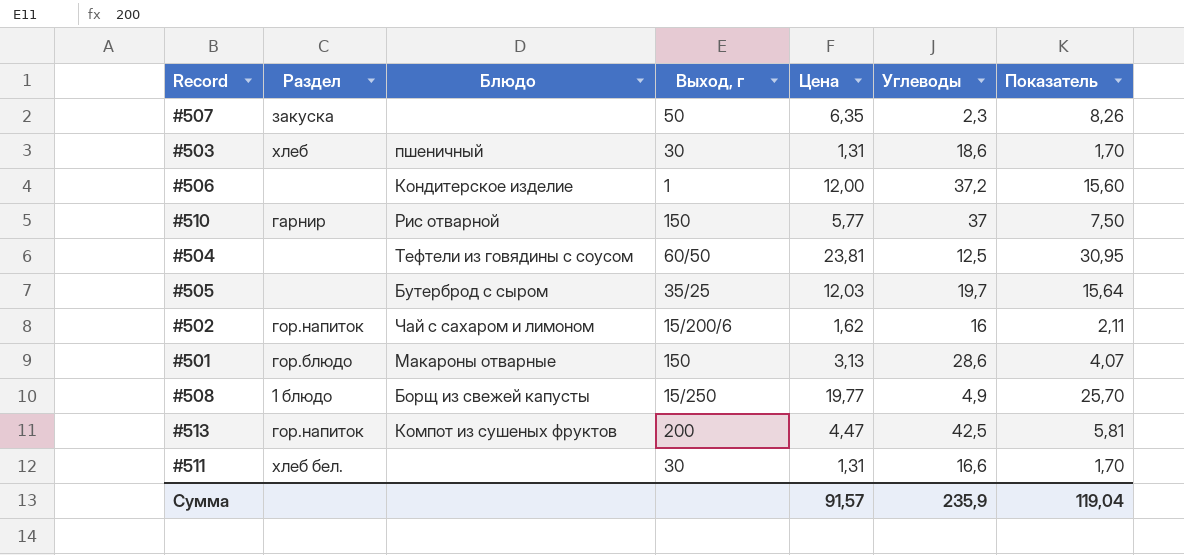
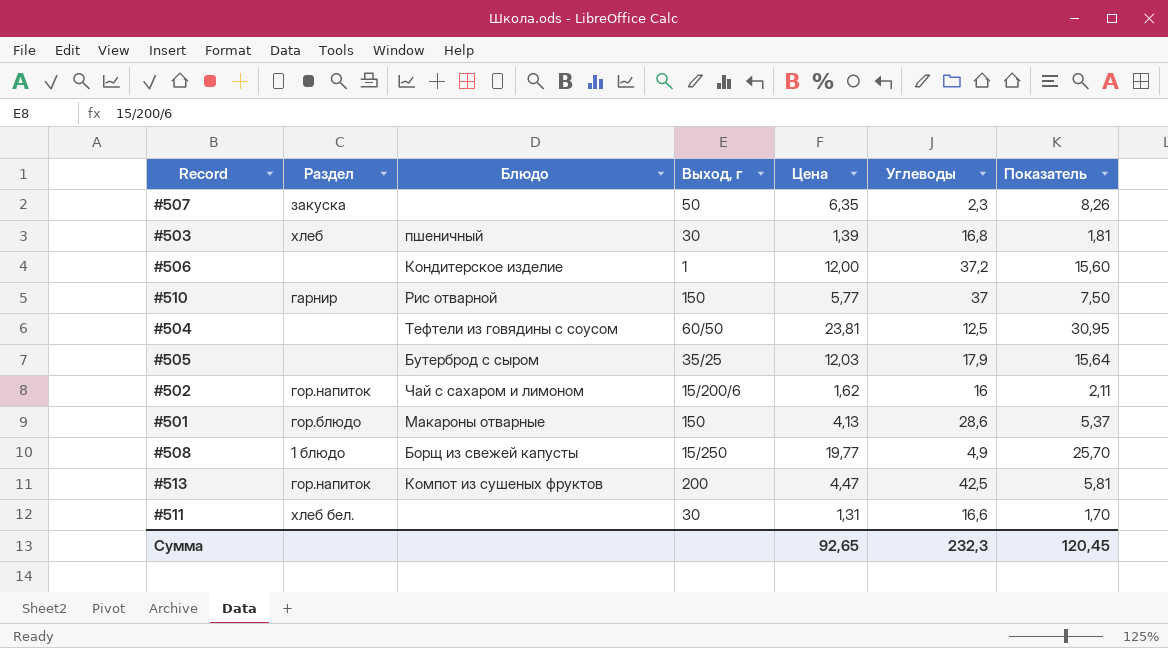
#503 | Цена: 1,31 -> 1,39
#503 | Углеводы: 18,6 -> 16,8
#503 | Показатель: 1,70 -> 1,81
#505 | Углеводы: 19,7 -> 17,9
#501 | Цена: 3,13 -> 4,13
#501 | Показатель: 4,07 -> 5,37
Сумма | Цена: 91,57 -> 92,65
Сумма | Углеводы: 235,9 -> 232,3
Сумма | Показатель: 119,04 -> 120,45

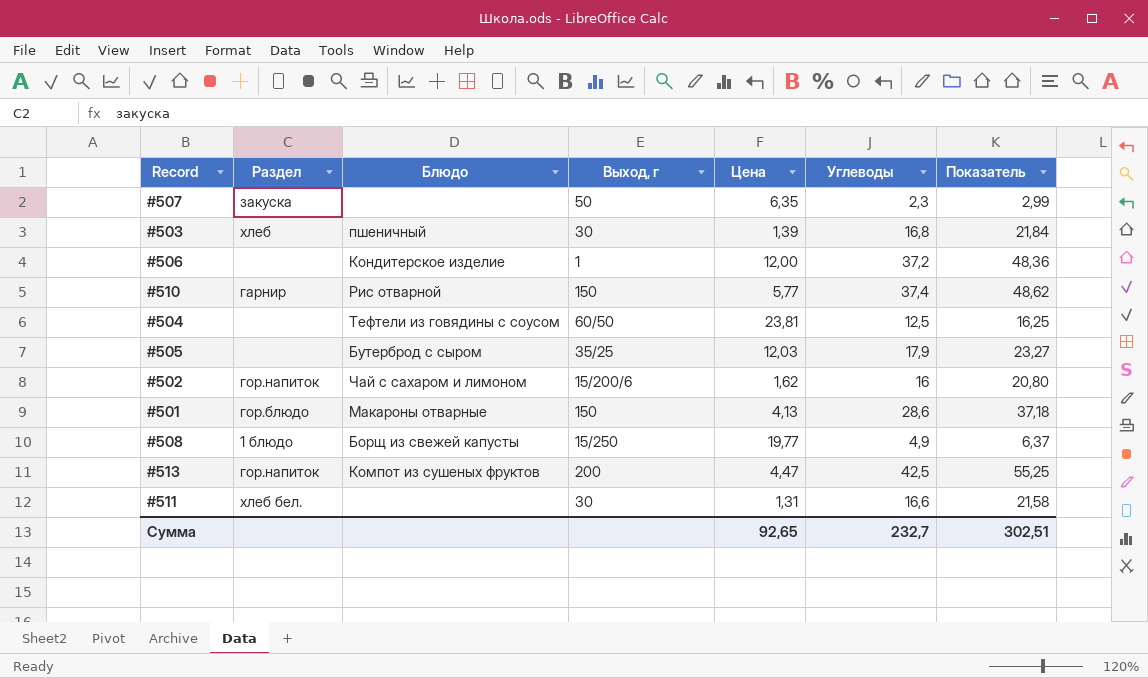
column Показатель | formula: [Цена] * 1,3 -> [Углеводы] * 1,3
#510 | Углеводы: 37 -> 37,4
Сумма | Углеводы: 232,3 -> 232,7
Сумма | Показатель: 120,45 -> 302,51

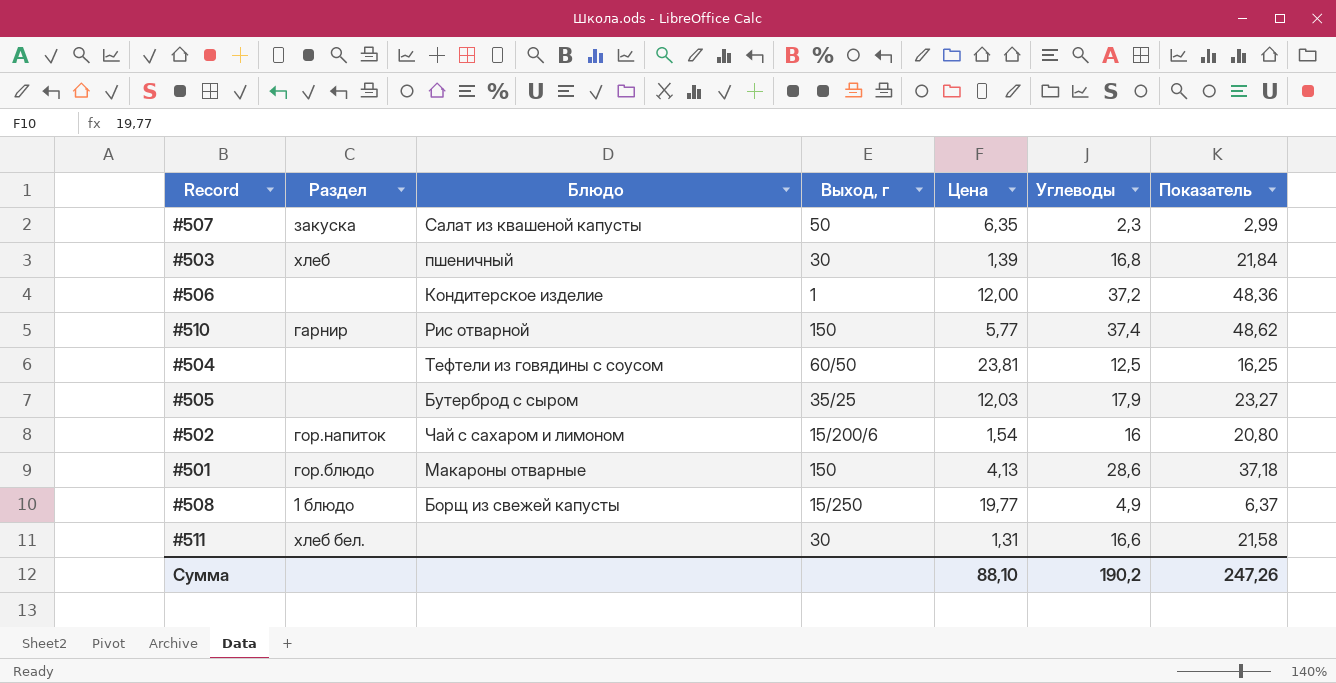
row #513: гор.напиток | Компот из сушеных фруктов | 200 | 4,47 | 42,5 | 55,25 -> none
#507 | Блюдо: none -> Салат из квашеной капусты
#502 | Цена: 1,62 -> 1,54
Сумма | Цена: 92,65 -> 88,10
Сумма | Углеводы: 232,7 -> 190,2
Сумма | Показатель: 302,51 -> 247,26

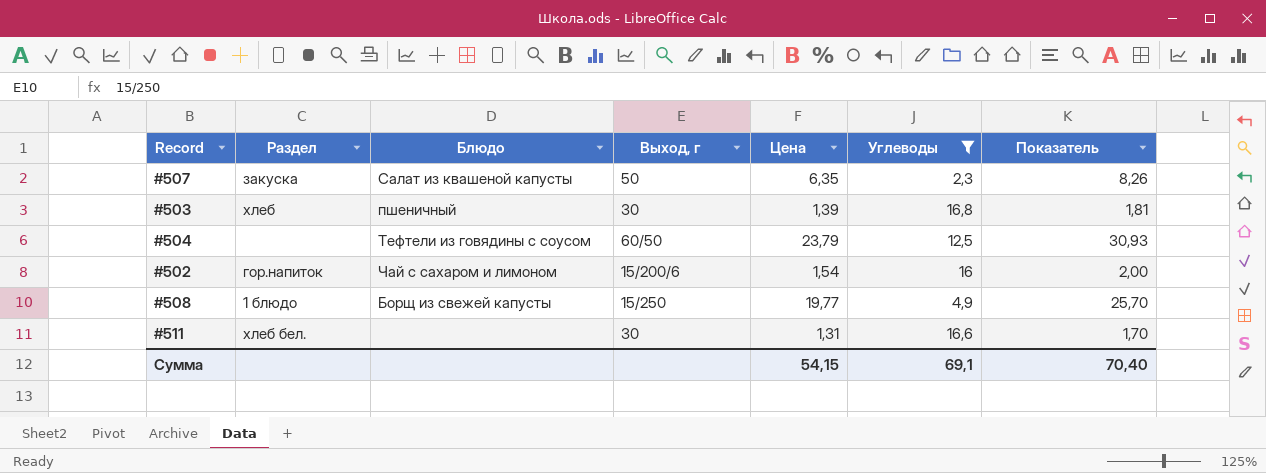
filter: none -> Углеводы <= 16,8
column Показатель | formula: [Углеводы] * 1,3 -> [Цена] * 1,3
#504 | Цена: 23,81 -> 23,79
Сумма | Цена: 88,10 -> 54,15
Сумма | Углеводы: 190,2 -> 69,1
Сумма | Показатель: 247,26 -> 70,40

